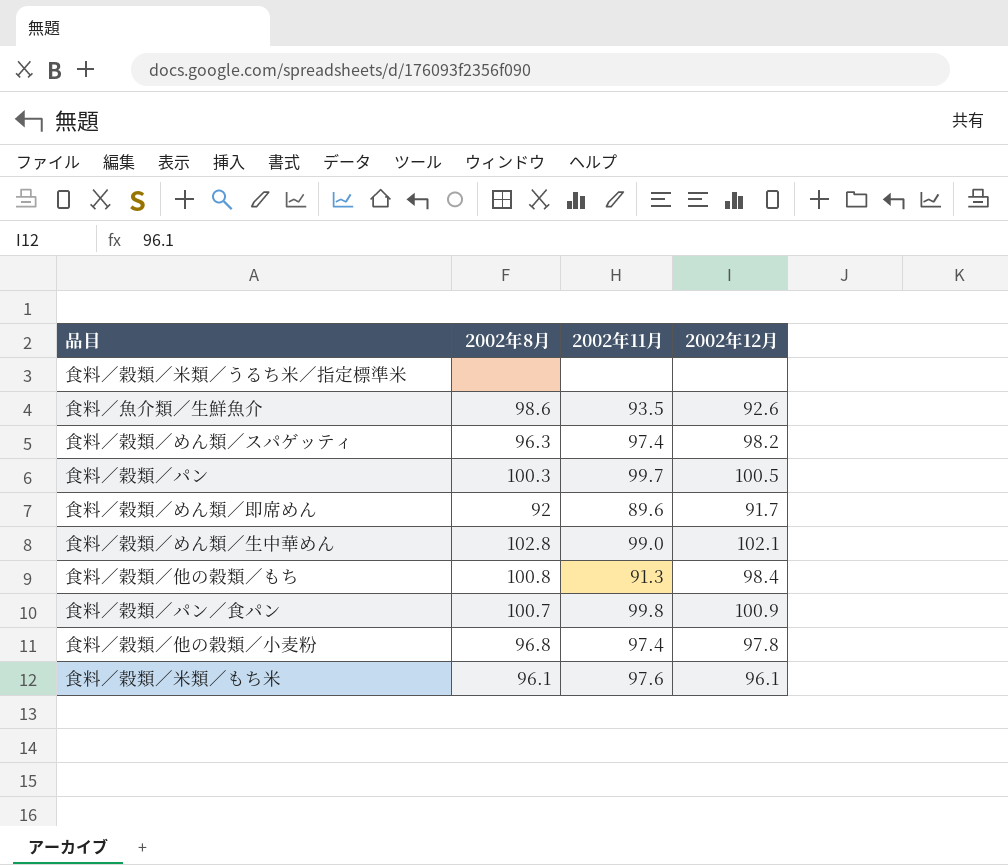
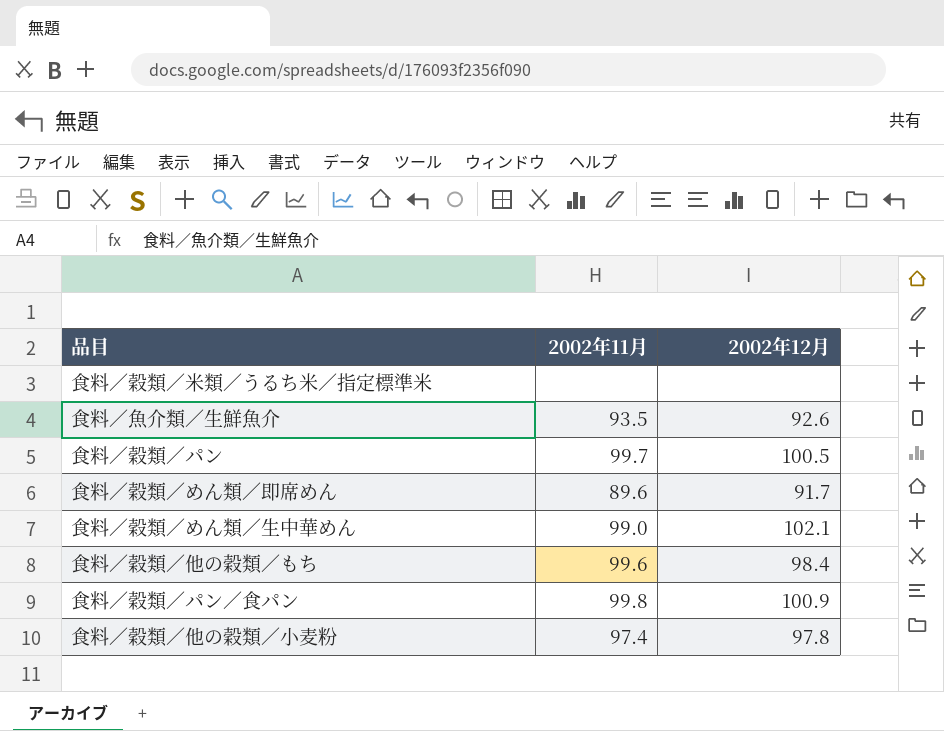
column 2002年8月 | position: 2 -> none
row 食料／穀類／めん類／スパゲッティ: 96.3 | 97.4 | 98.2 -> none
row 食料／穀類／米類／もち米: 96.1 | 97.6 | 96.1 -> none
食料／穀類／他の穀類／もち | 2002年11月: 91.3 -> 99.6

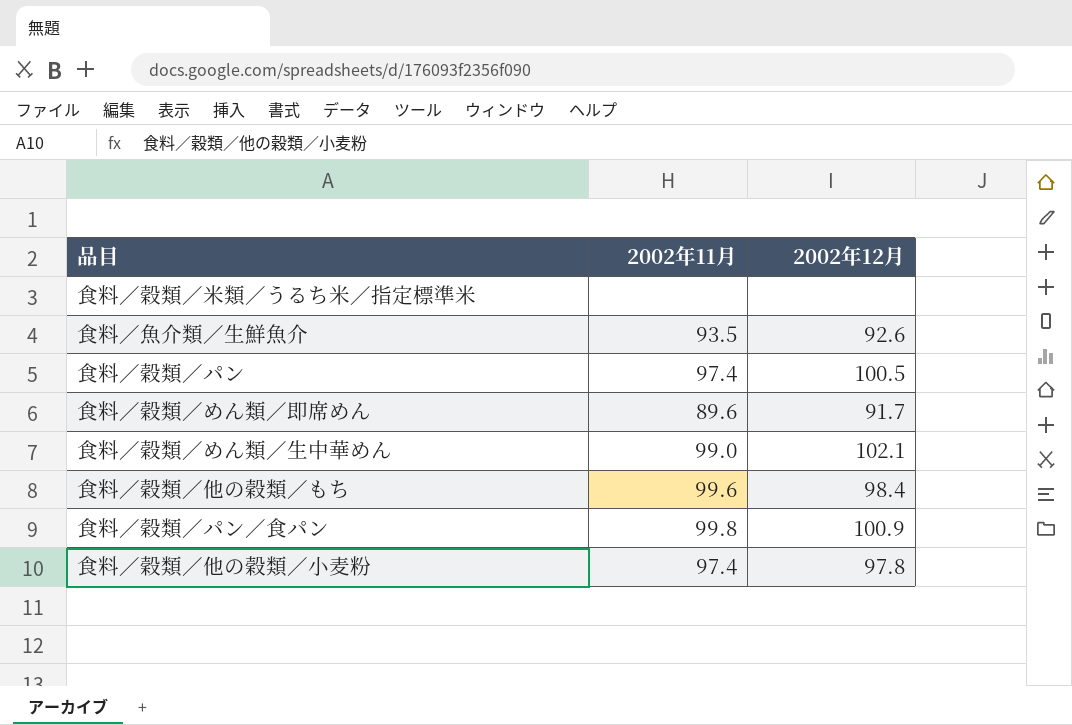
食料／穀類／パン | 2002年11月: 99.7 -> 97.4

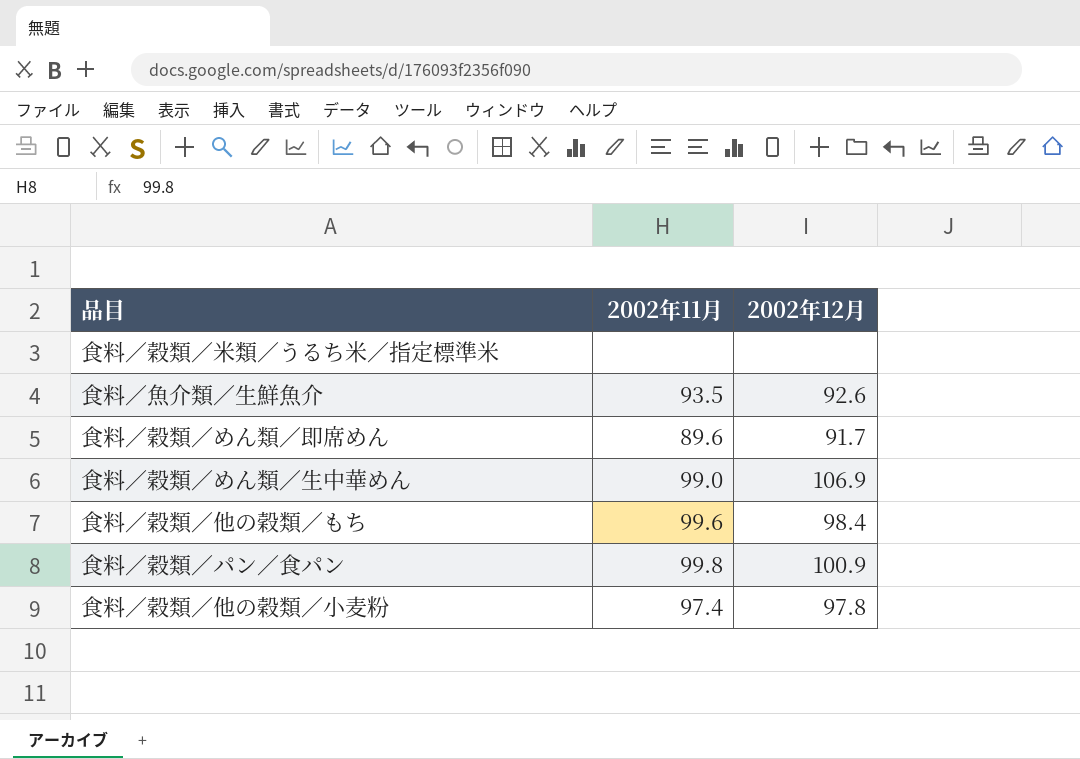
row 食料／穀類／パン: 97.4 | 100.5 -> none
食料／穀類／めん類／生中華めん | 2002年12月: 102.1 -> 106.9

